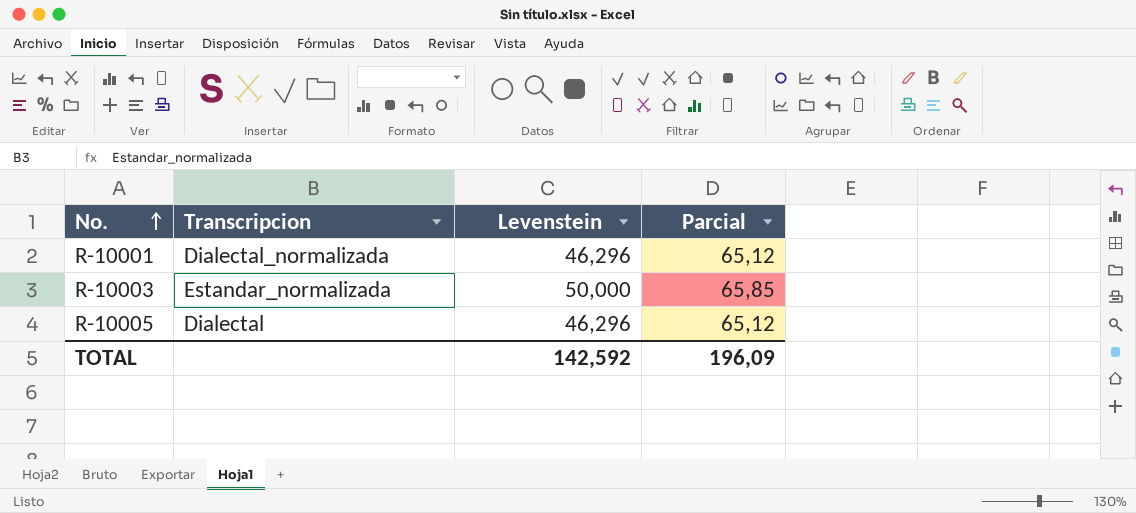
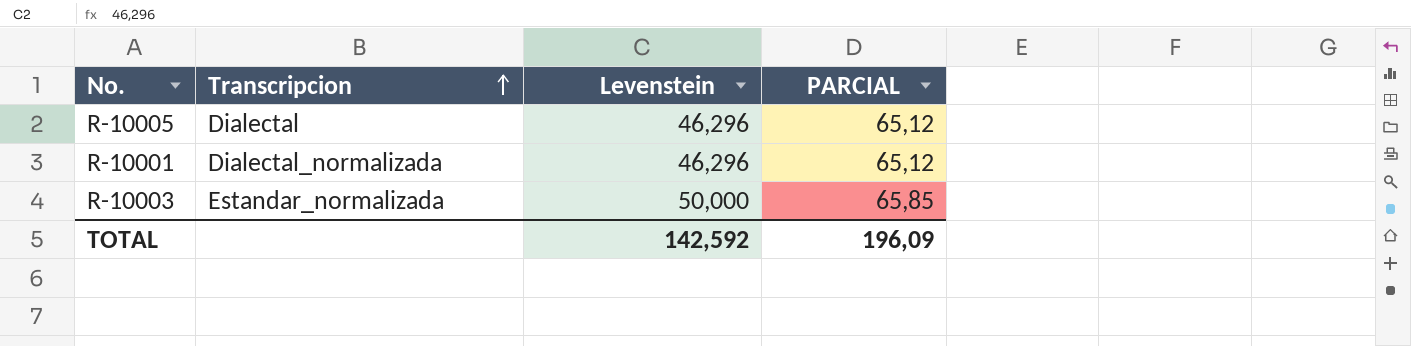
row order: No. ascending -> Transcripcion ascending
column name: Parcial -> PARCIAL

